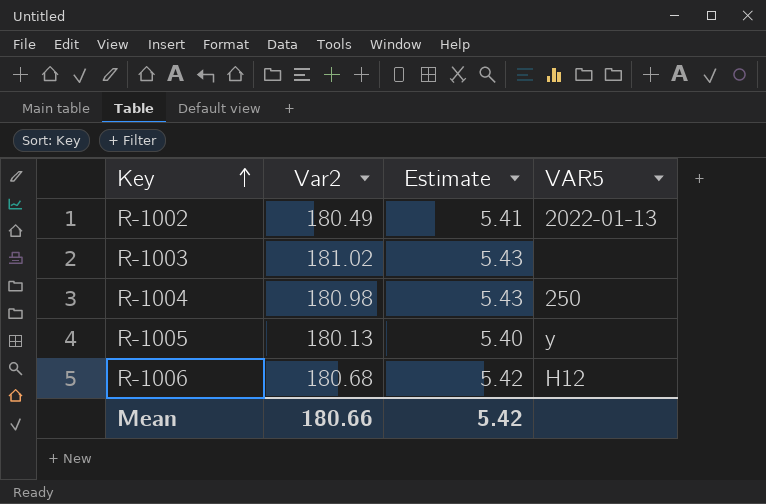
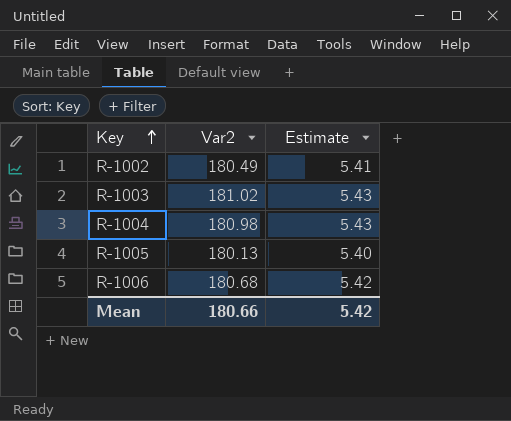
column VAR5 | position: 4 -> none

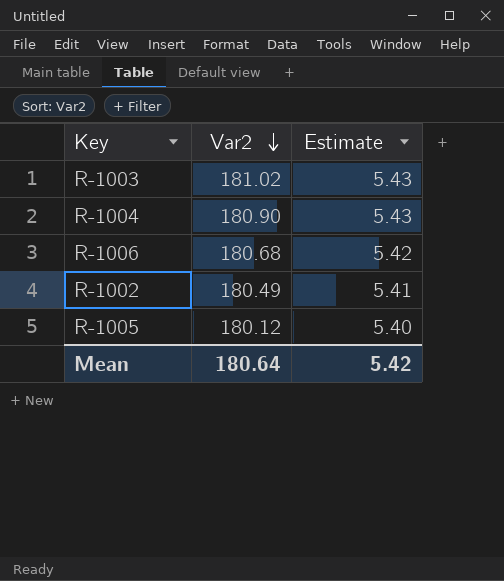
row order: Key ascending -> Var2 descending
R-1004 | Var2: 180.98 -> 180.90
R-1005 | Var2: 180.13 -> 180.12
Mean | Var2: 180.66 -> 180.64

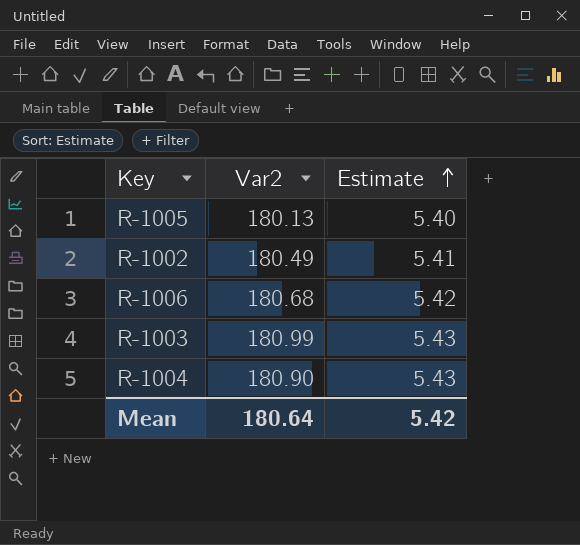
row order: Var2 descending -> Estimate ascending
R-1005 | Var2: 180.12 -> 180.13
R-1003 | Var2: 181.02 -> 180.99

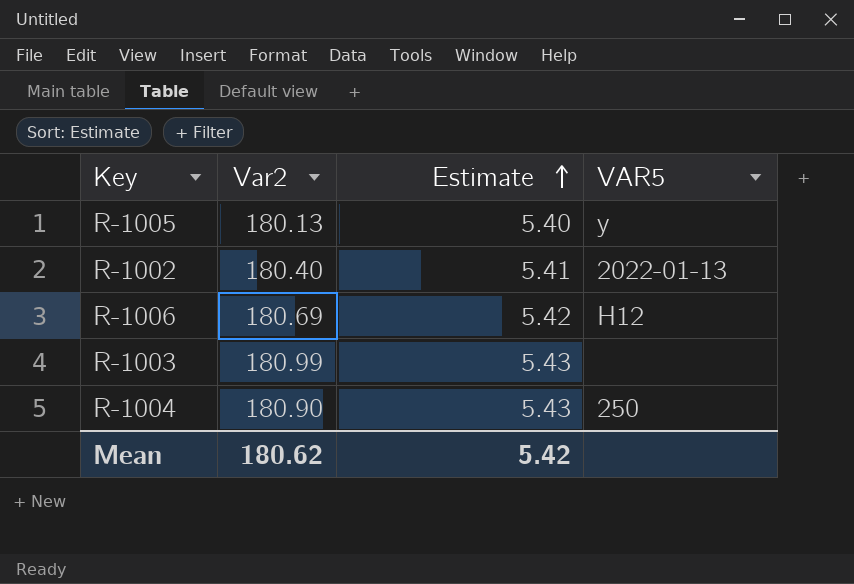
column VAR5 | position: none -> 4
R-1002 | Var2: 180.49 -> 180.40
R-1006 | Var2: 180.68 -> 180.69
Mean | Var2: 180.64 -> 180.62

